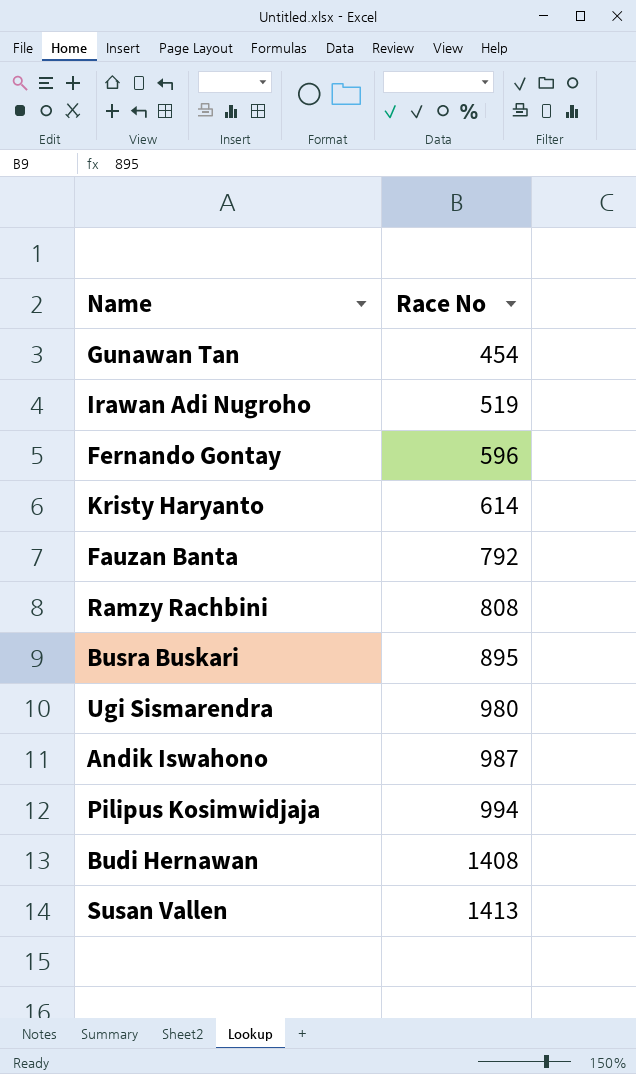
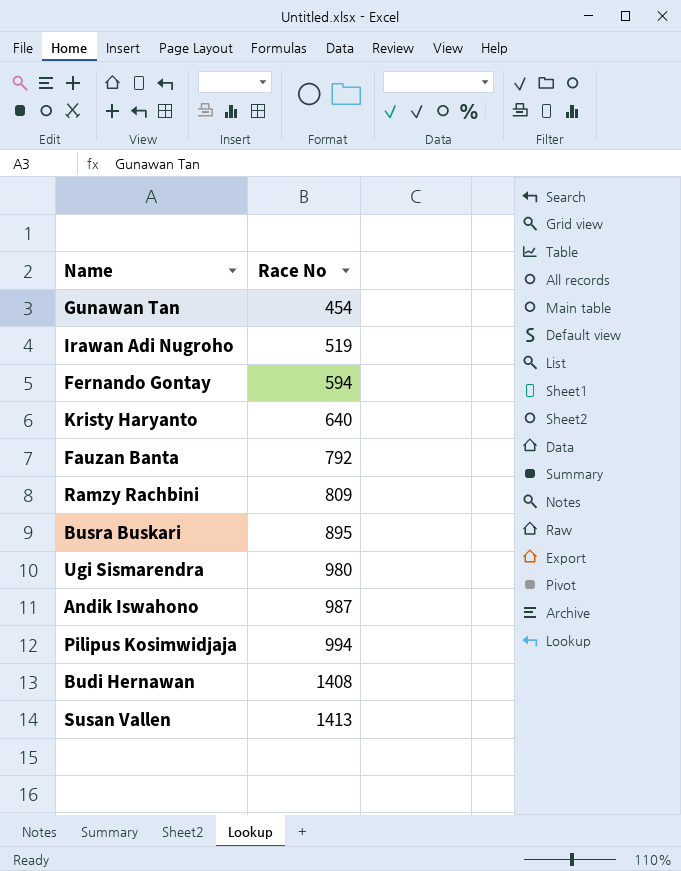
Fernando Gontay | Race No: 596 -> 594
Kristy Haryanto | Race No: 614 -> 640
Ramzy Rachbini | Race No: 808 -> 809

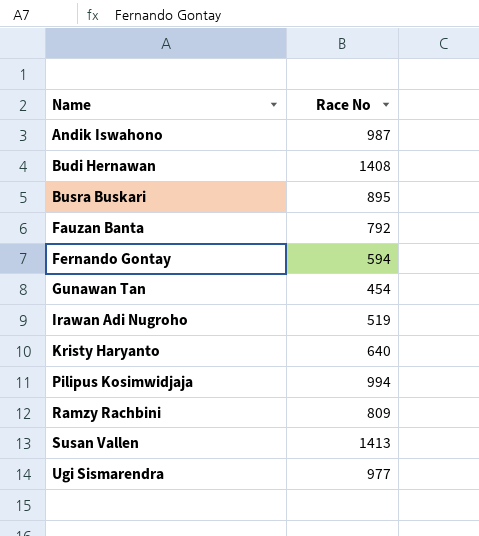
row order: Race No ascending -> Name ascending
Ugi Sismarendra | Race No: 980 -> 977

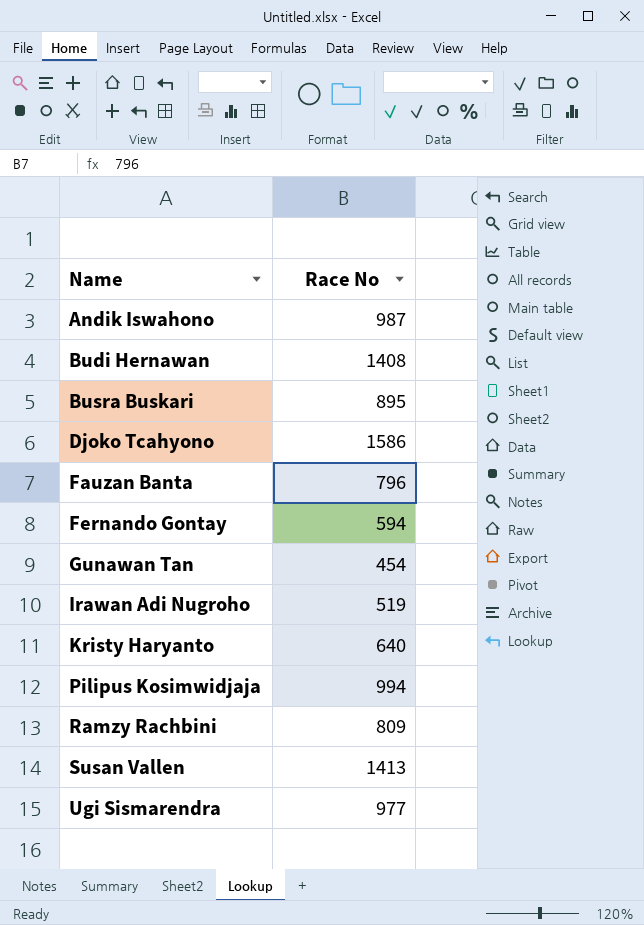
row Djoko Tcahyono: none -> 1586
Fauzan Banta | Race No: 792 -> 796

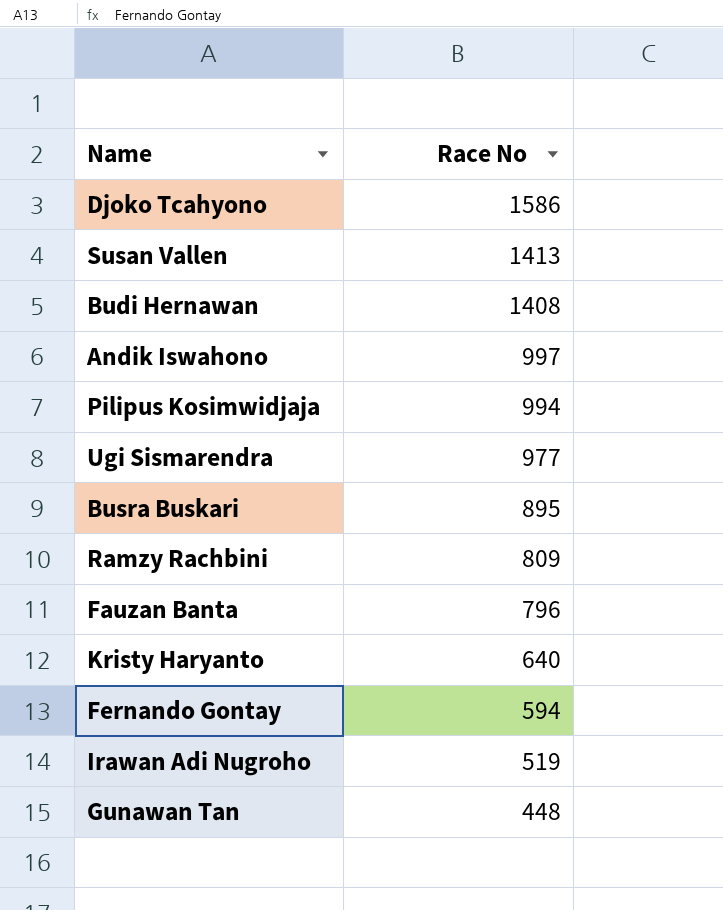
row order: Name ascending -> Race No descending
Andik Iswahono | Race No: 987 -> 997
Gunawan Tan | Race No: 454 -> 448

